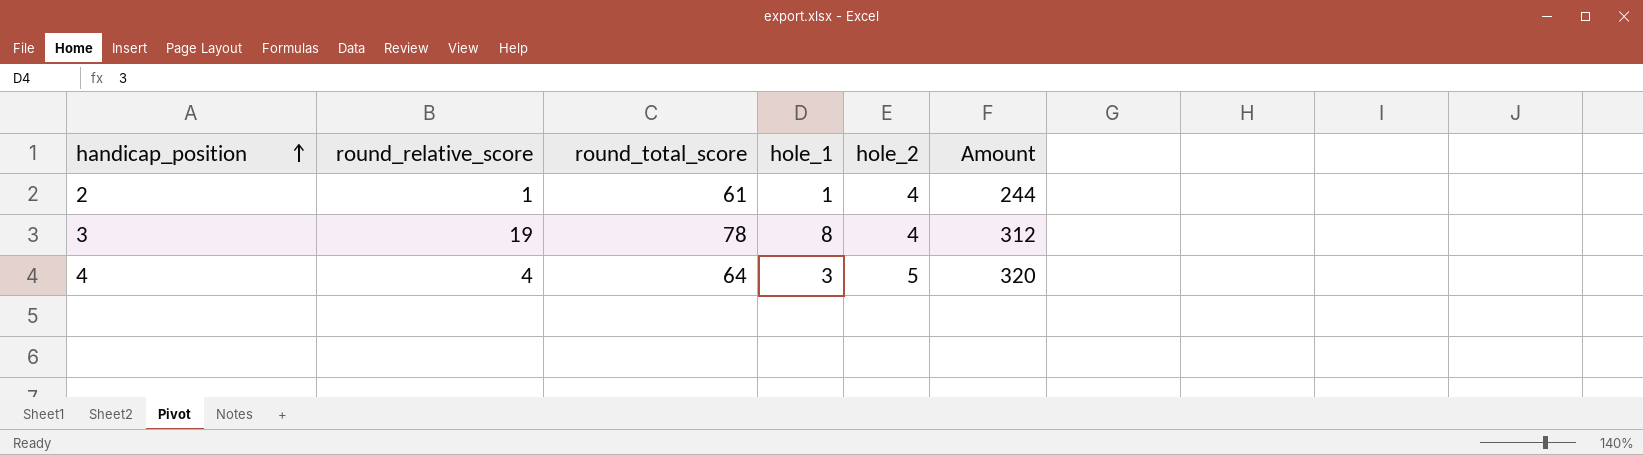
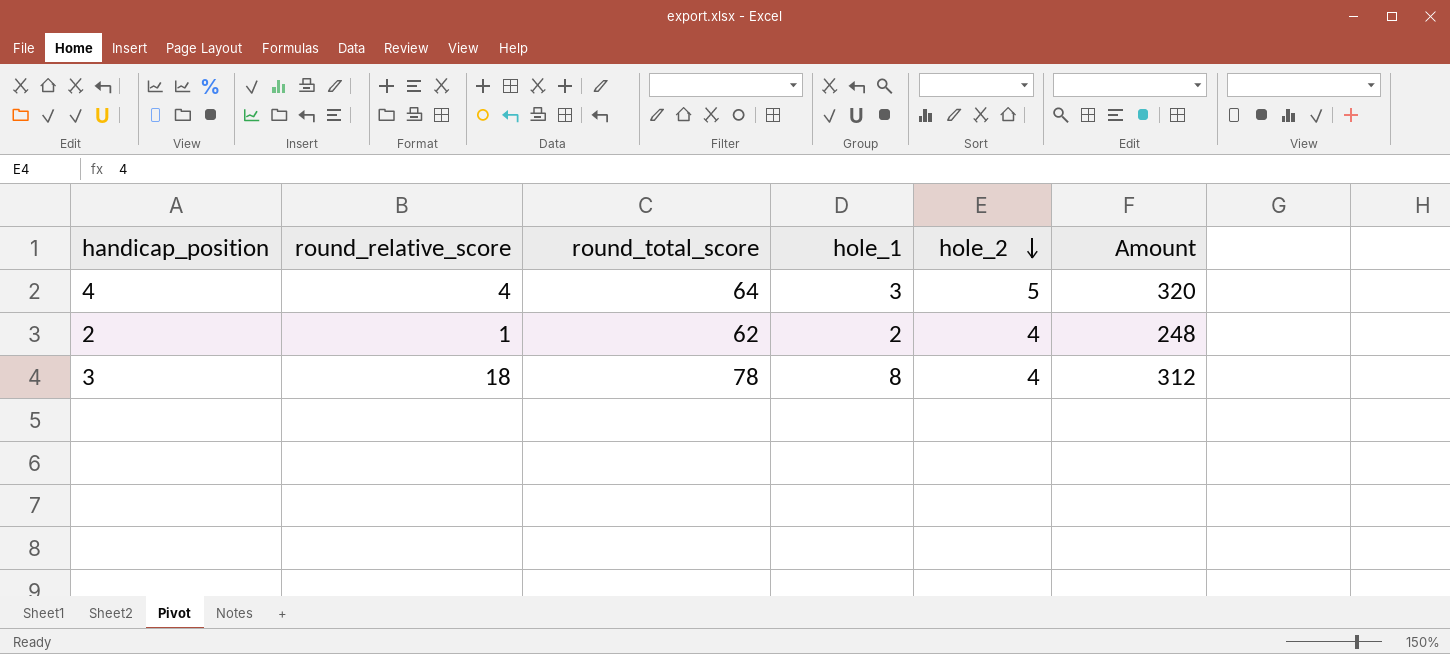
row order: handicap_position ascending -> hole_2 descending
2 | round_total_score: 61 -> 62
2 | hole_1: 1 -> 2
2 | Amount: 244 -> 248
3 | round_relative_score: 19 -> 18

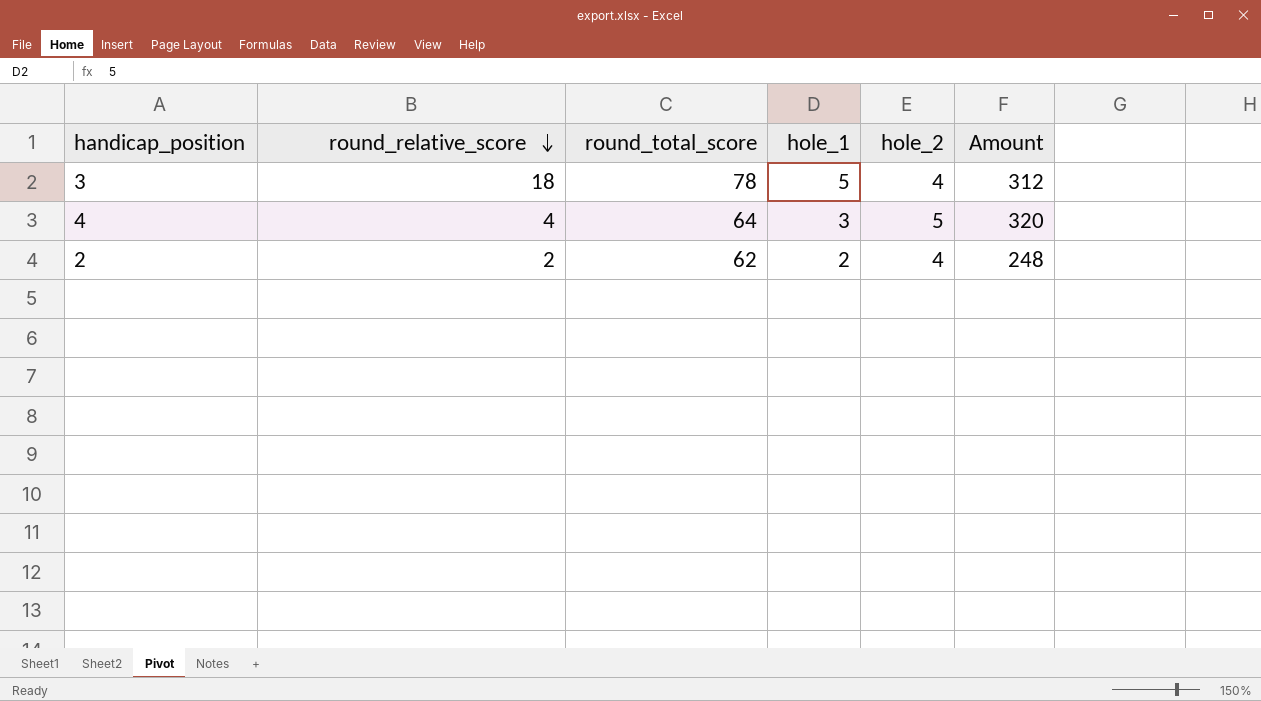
row order: hole_2 descending -> round_relative_score descending
3 | hole_1: 8 -> 5
2 | round_relative_score: 1 -> 2

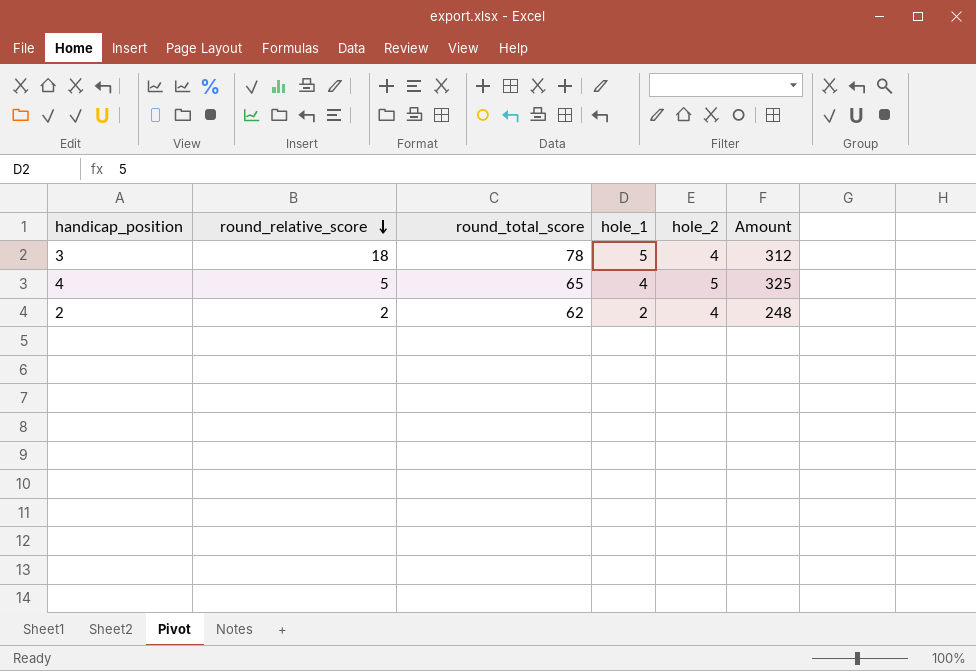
4 | round_relative_score: 4 -> 5
4 | round_total_score: 64 -> 65
4 | hole_1: 3 -> 4
4 | Amount: 320 -> 325

